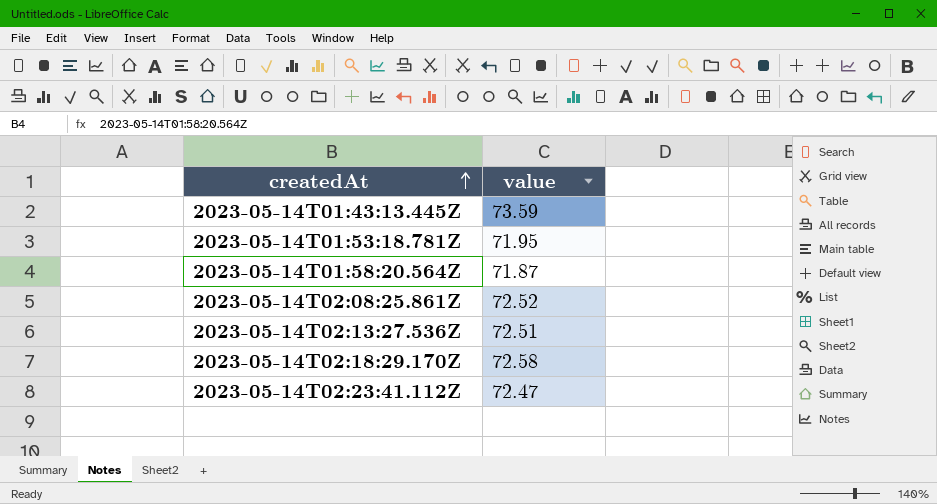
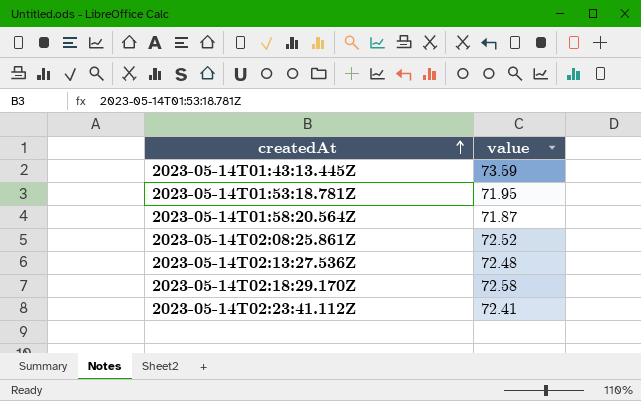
2023-05-14T02:13:27.536Z | value: 72.51 -> 72.48
2023-05-14T02:23:41.112Z | value: 72.47 -> 72.41

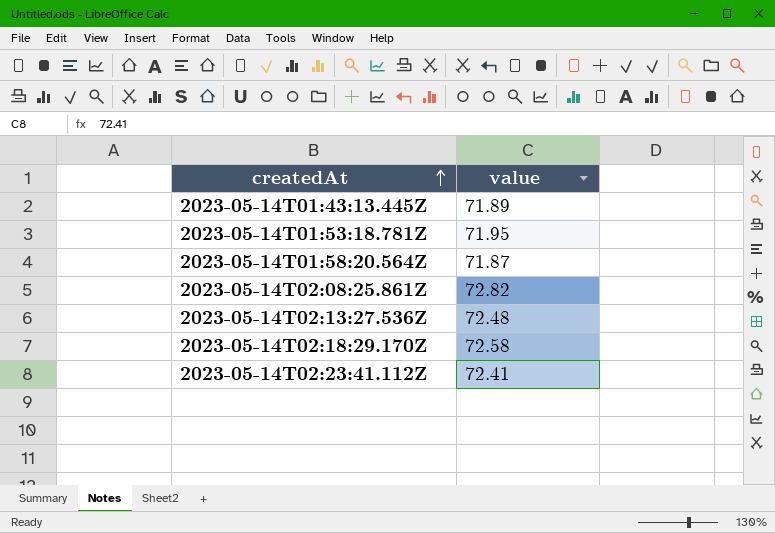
2023-05-14T01:43:13.445Z | value: 73.59 -> 71.89
2023-05-14T02:08:25.861Z | value: 72.52 -> 72.82

